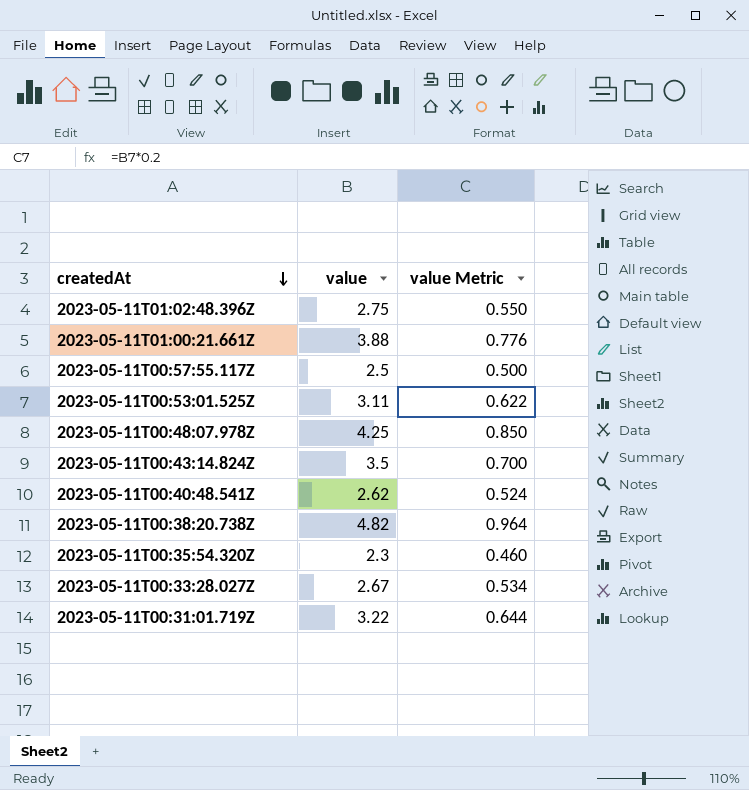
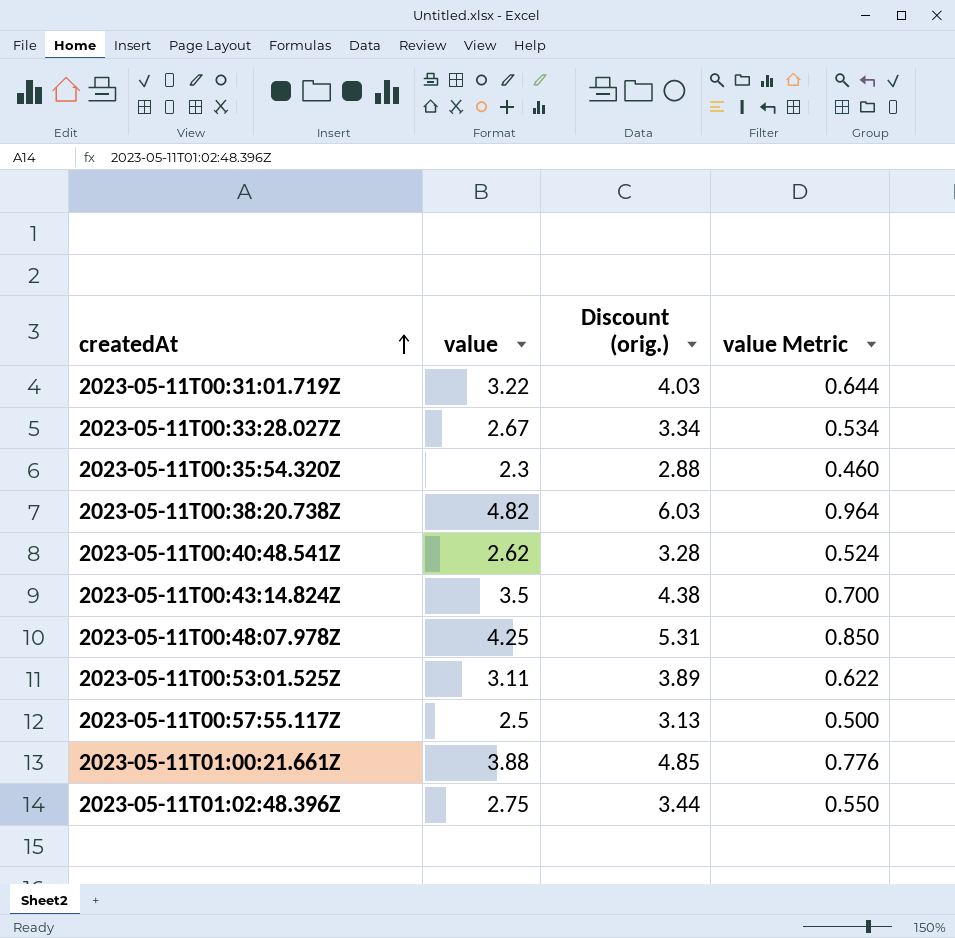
row order: createdAt descending -> createdAt ascending
column Discount (orig.) | formula: none -> [value] * 1.25

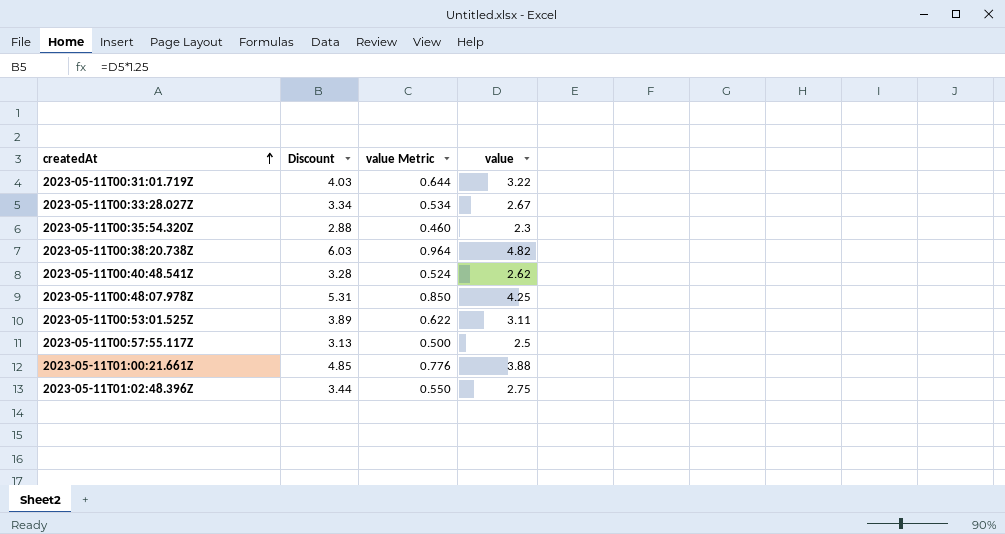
column name: Discount (orig.) -> Discount
column value | position: 2 -> 4
row 2023-05-11T00:43:14.824Z: 3.5 | 4.38 | 0.700 -> none

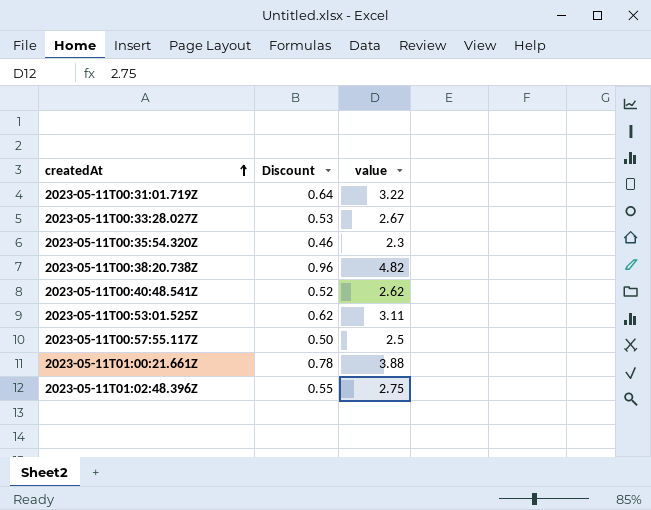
column value Metric | formula: [value] * 0.2 -> none
column Discount | formula: [value] * 1.25 -> [value] * 0.2
row 2023-05-11T00:48:07.978Z: 5.31 | 0.850 | 4.25 -> none

